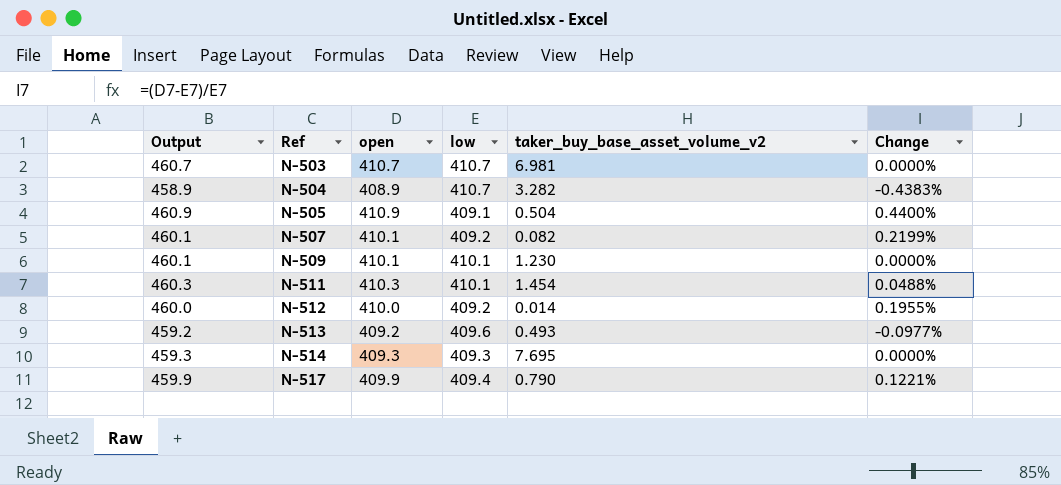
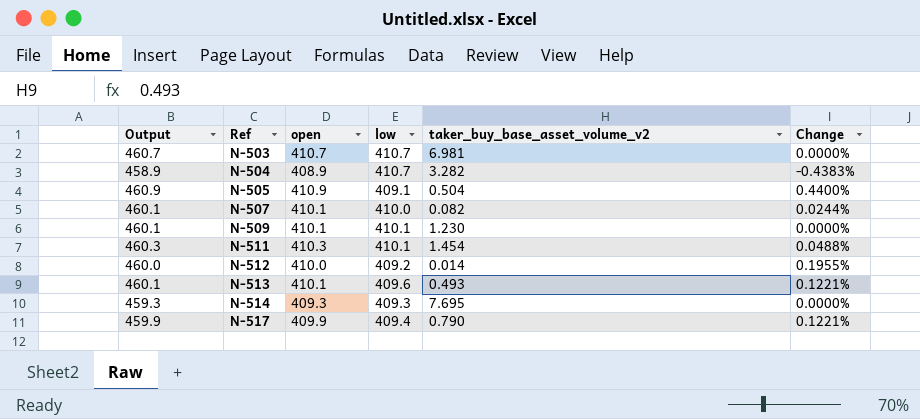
N-507 | low: 409.2 -> 410.0
N-507 | Change: 0.2199% -> 0.0244%
N-513 | Output: 459.2 -> 460.1
N-513 | open: 409.2 -> 410.1
N-513 | Change: -0.0977% -> 0.1221%

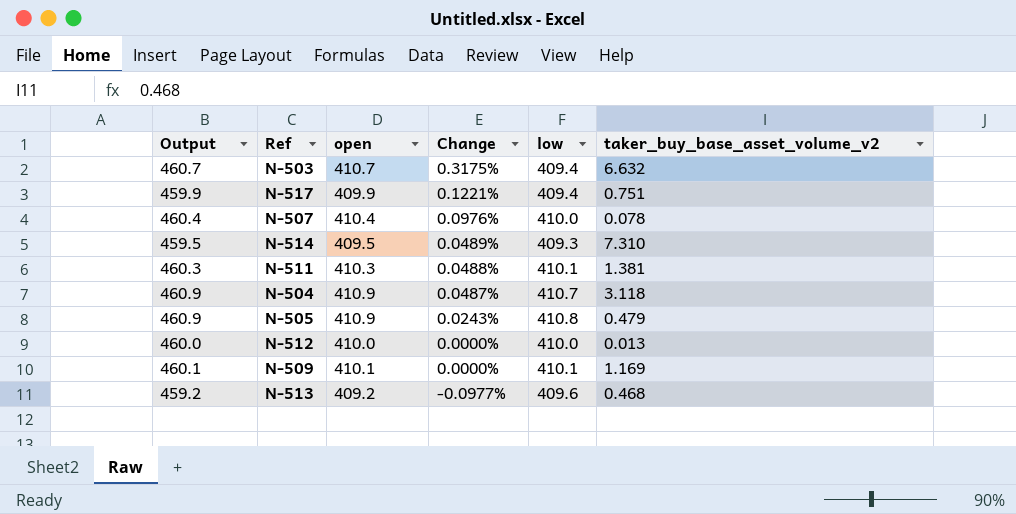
row order: Ref ascending -> Change descending
column Change | position: 6 -> 4
N-503 | Change: 0.0000% -> 0.3175%
N-503 | low: 410.7 -> 409.4
N-503 | taker_buy_base_asset_volume_v2: 6.981 -> 6.632
N-517 | taker_buy_base_asset_volume_v2: 0.790 -> 0.751
N-507 | Output: 460.1 -> 460.4
N-507 | open: 410.1 -> 410.4
N-507 | Change: 0.0244% -> 0.0976%
N-507 | taker_buy_base_asset_volume_v2: 0.082 -> 0.078
N-514 | Output: 459.3 -> 459.5
N-514 | open: 409.3 -> 409.5
N-514 | Change: 0.0000% -> 0.0489%
N-514 | taker_buy_base_asset_volume_v2: 7.695 -> 7.310
N-511 | taker_buy_base_asset_volume_v2: 1.454 -> 1.381
N-504 | Output: 458.9 -> 460.9
N-504 | open: 408.9 -> 410.9
N-504 | Change: -0.4383% -> 0.0487%
N-504 | taker_buy_base_asset_volume_v2: 3.282 -> 3.118
N-505 | Change: 0.4400% -> 0.0243%
N-505 | low: 409.1 -> 410.8
N-505 | taker_buy_base_asset_volume_v2: 0.504 -> 0.479
N-512 | Change: 0.1955% -> 0.0000%
N-512 | low: 409.2 -> 410.0
N-512 | taker_buy_base_asset_volume_v2: 0.014 -> 0.013
N-509 | taker_buy_base_asset_volume_v2: 1.230 -> 1.169
N-513 | Output: 460.1 -> 459.2
N-513 | open: 410.1 -> 409.2
N-513 | Change: 0.1221% -> -0.0977%
N-513 | taker_buy_base_asset_volume_v2: 0.493 -> 0.468

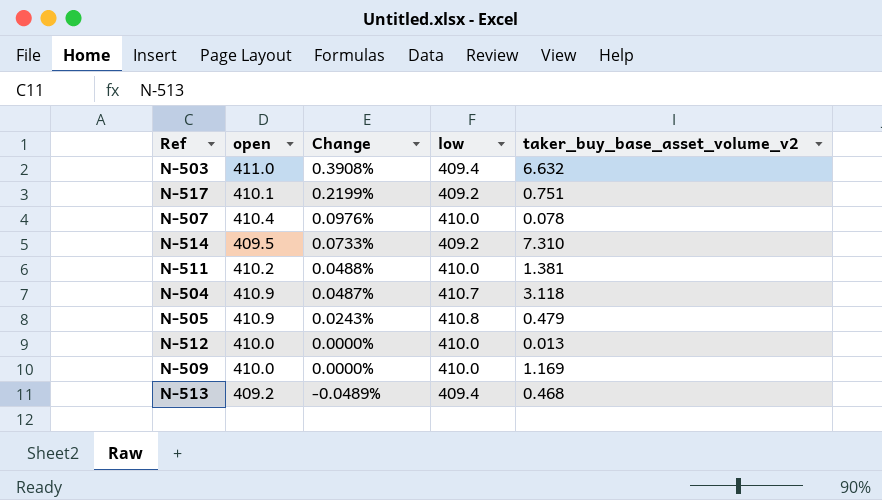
column Output | formula: [open] + 50 -> none
N-503 | open: 410.7 -> 411.0
N-503 | Change: 0.3175% -> 0.3908%
N-517 | open: 409.9 -> 410.1
N-517 | Change: 0.1221% -> 0.2199%
N-517 | low: 409.4 -> 409.2
N-514 | Change: 0.0489% -> 0.0733%
N-514 | low: 409.3 -> 409.2
N-511 | open: 410.3 -> 410.2
N-511 | low: 410.1 -> 410.0
N-509 | open: 410.1 -> 410.0
N-509 | low: 410.1 -> 410.0
N-513 | Change: -0.0977% -> -0.0489%
N-513 | low: 409.6 -> 409.4

